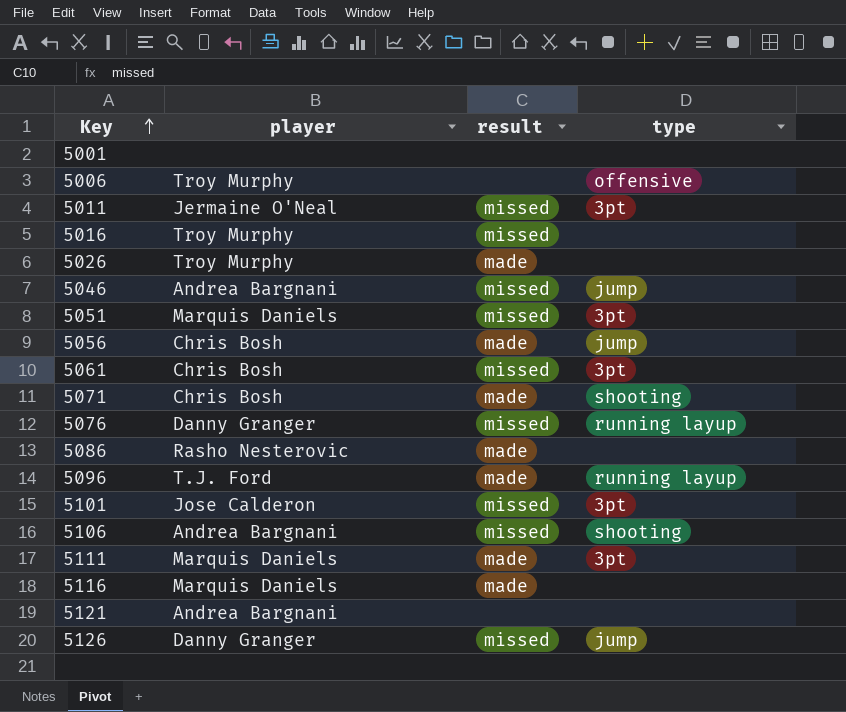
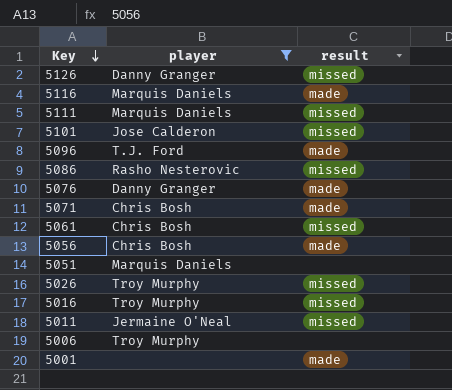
filter: none -> player != Andrea Bargnani
row order: Key ascending -> Key descending
column type | position: 4 -> none
5111 | result: made -> missed
5086 | result: made -> missed
5076 | result: missed -> made
5051 | result: missed -> none
5026 | result: made -> missed
5001 | result: none -> made

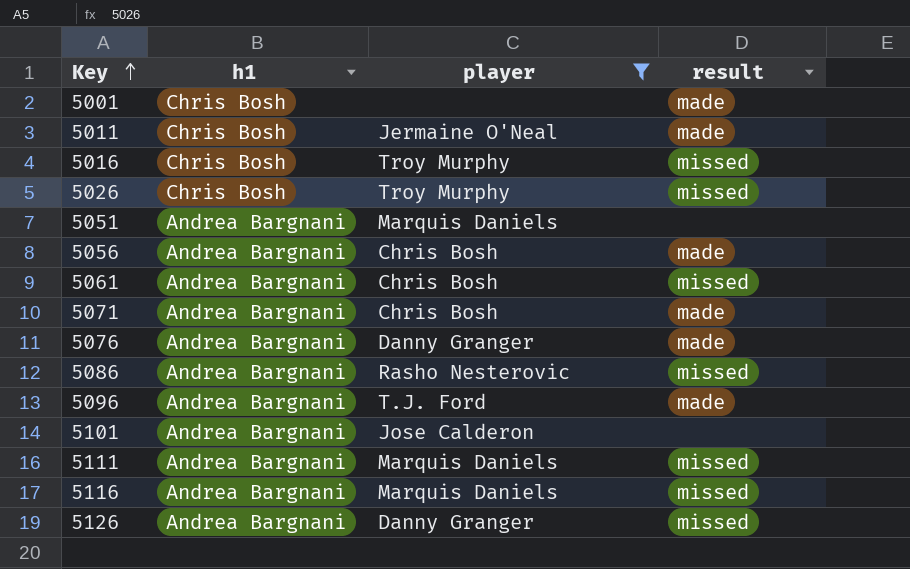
row order: Key descending -> Key ascending
column h1 | position: none -> 2
row 5006: Troy Murphy | none -> none
5011 | result: missed -> made
5101 | result: missed -> none
5116 | result: made -> missed

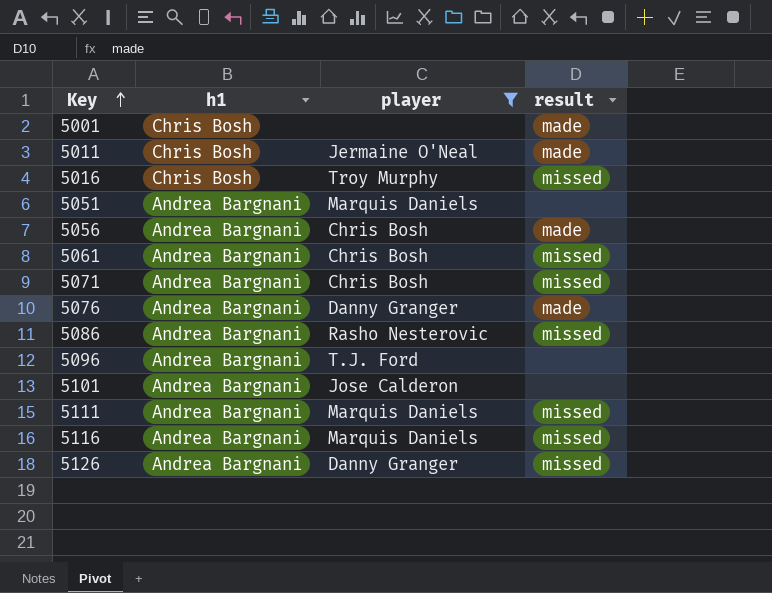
row 5026: Chris Bosh | Troy Murphy | missed -> none
5071 | result: made -> missed
5096 | result: made -> none

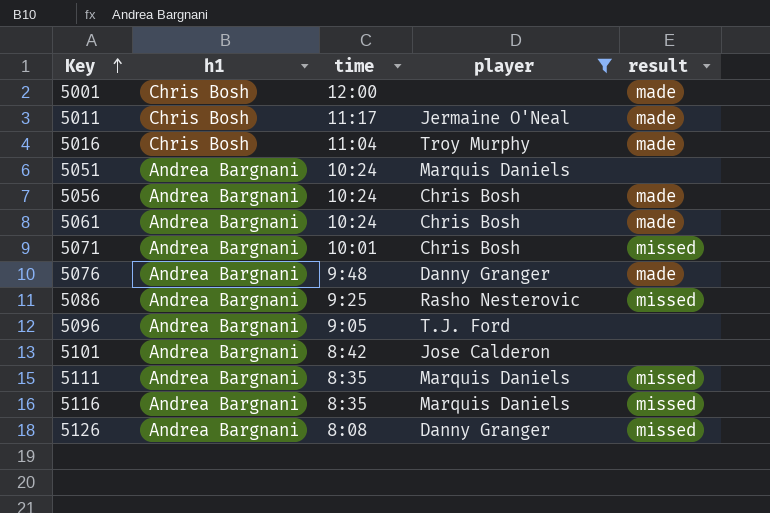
column time | position: none -> 3
5016 | result: missed -> made
5061 | result: missed -> made

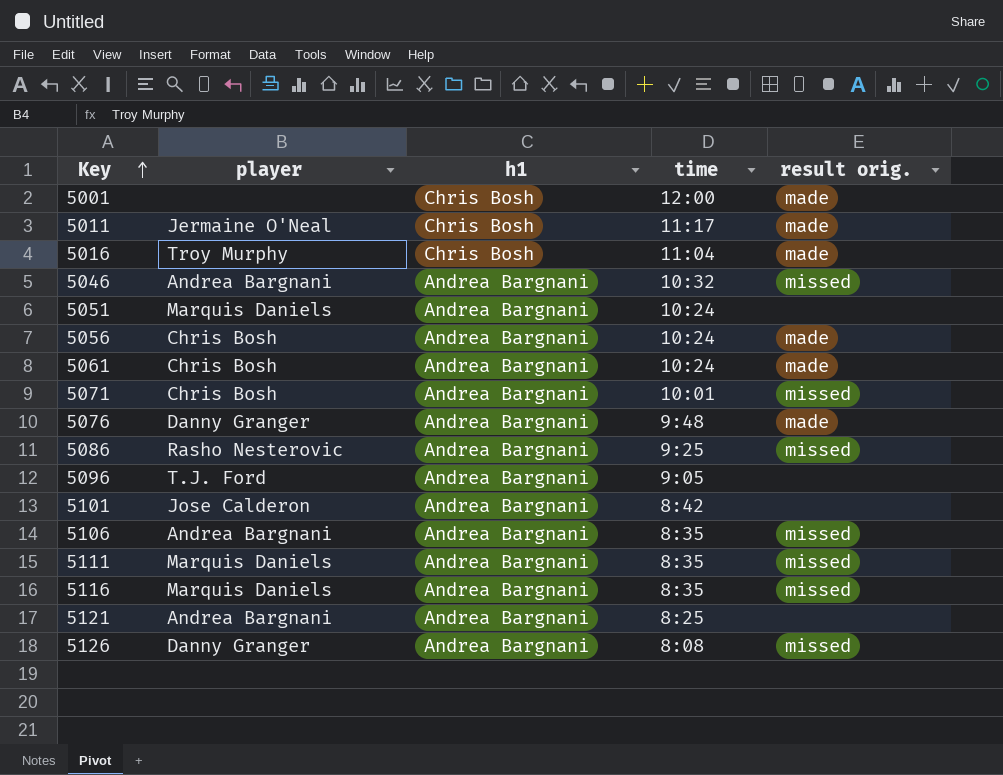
filter: player != Andrea Bargnani -> none
column player | position: 4 -> 2
column name: result -> result orig.

